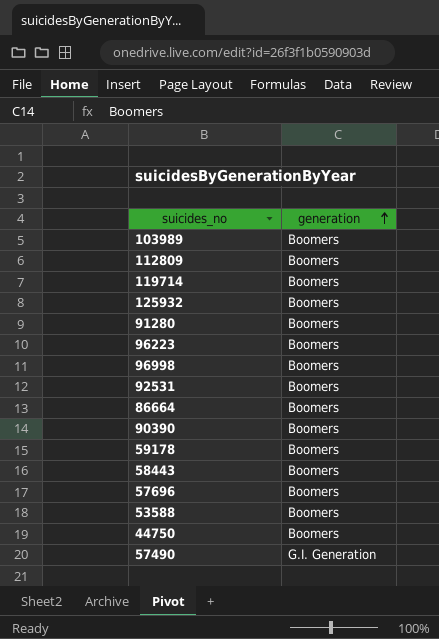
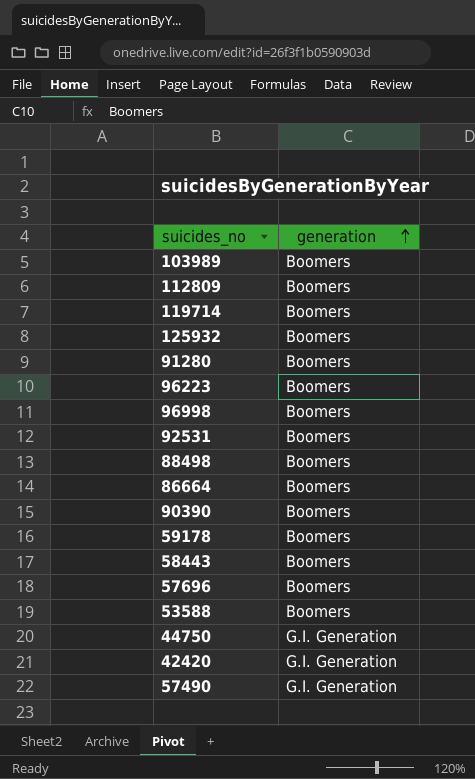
row 88498: none -> Boomers
44750 | generation: Boomers -> G.I. Generation
row 42420: none -> G.I. Generation

